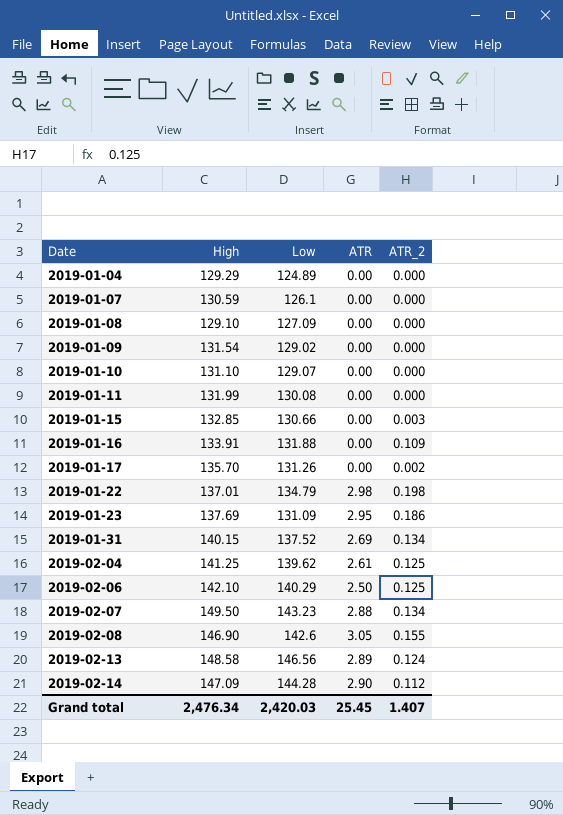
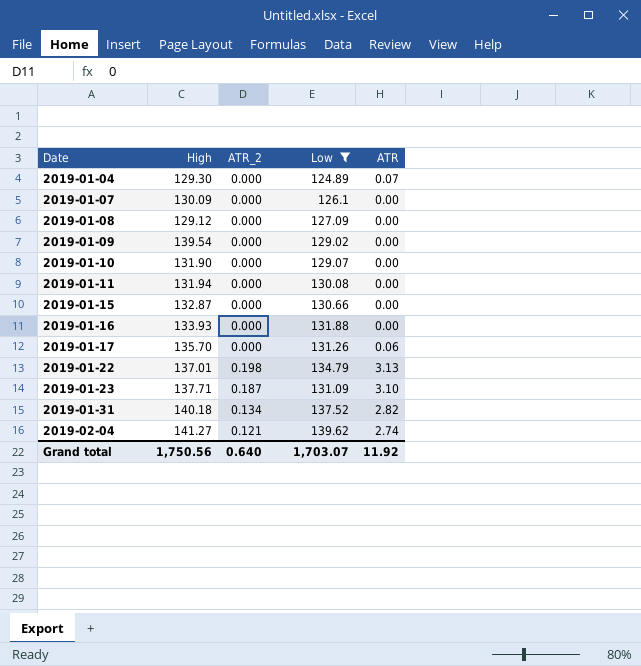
filter: none -> Low <= 139.62
column ATR_2 | position: 5 -> 3
2019-01-04 | High: 129.29 -> 129.30
2019-01-04 | ATR: 0.00 -> 0.07
2019-01-07 | High: 130.59 -> 130.09
2019-01-08 | High: 129.10 -> 129.12
2019-01-09 | High: 131.54 -> 139.54
2019-01-10 | High: 131.10 -> 131.90
2019-01-11 | High: 131.99 -> 131.94
2019-01-15 | High: 132.85 -> 132.87
2019-01-15 | ATR_2: 0.003 -> 0.000
2019-01-16 | High: 133.91 -> 133.93
2019-01-16 | ATR_2: 0.109 -> 0.000
2019-01-17 | ATR_2: 0.002 -> 0.000
2019-01-17 | ATR: 0.00 -> 0.06
2019-01-22 | ATR: 2.98 -> 3.13
2019-01-23 | High: 137.69 -> 137.71
2019-01-23 | ATR_2: 0.186 -> 0.187
2019-01-23 | ATR: 2.95 -> 3.10
2019-01-31 | High: 140.15 -> 140.18
2019-01-31 | ATR: 2.69 -> 2.82
2019-02-04 | High: 141.25 -> 141.27
2019-02-04 | ATR_2: 0.125 -> 0.121
2019-02-04 | ATR: 2.61 -> 2.74
Grand total | High: 2,476.34 -> 1,750.56
Grand total | ATR_2: 1.407 -> 0.640
Grand total | Low: 2,420.03 -> 1,703.07
Grand total | ATR: 25.45 -> 11.92

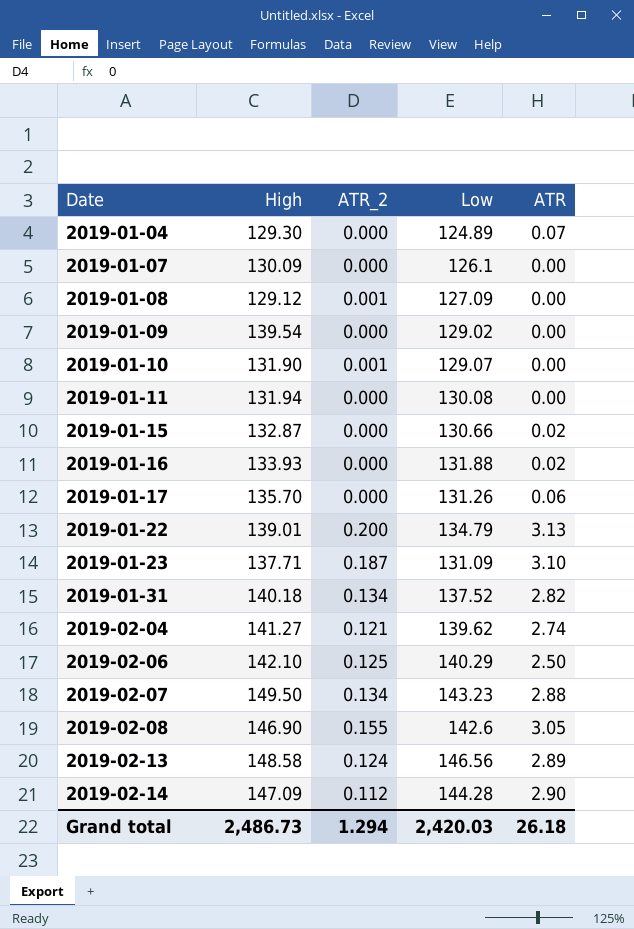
filter: Low <= 139.62 -> none
2019-01-08 | ATR_2: 0.000 -> 0.001
2019-01-10 | ATR_2: 0.000 -> 0.001
2019-01-15 | ATR: 0.00 -> 0.02
2019-01-16 | ATR: 0.00 -> 0.02
2019-01-22 | High: 137.01 -> 139.01
2019-01-22 | ATR_2: 0.198 -> 0.200
Grand total | High: 1,750.56 -> 2,486.73
Grand total | ATR_2: 0.640 -> 1.294
Grand total | Low: 1,703.07 -> 2,420.03
Grand total | ATR: 11.92 -> 26.18

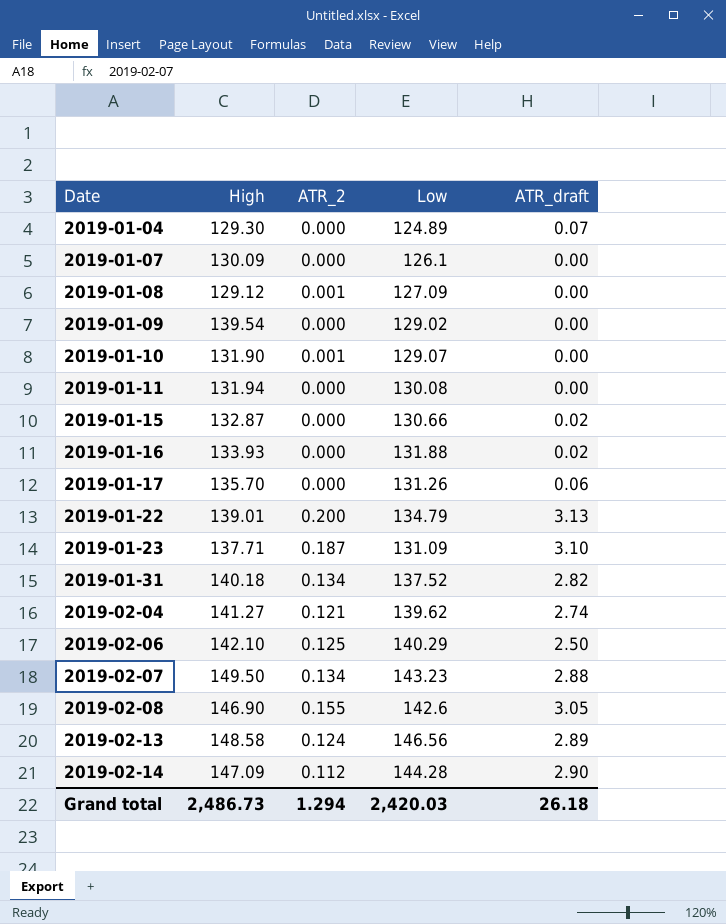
column name: ATR -> ATR_draft

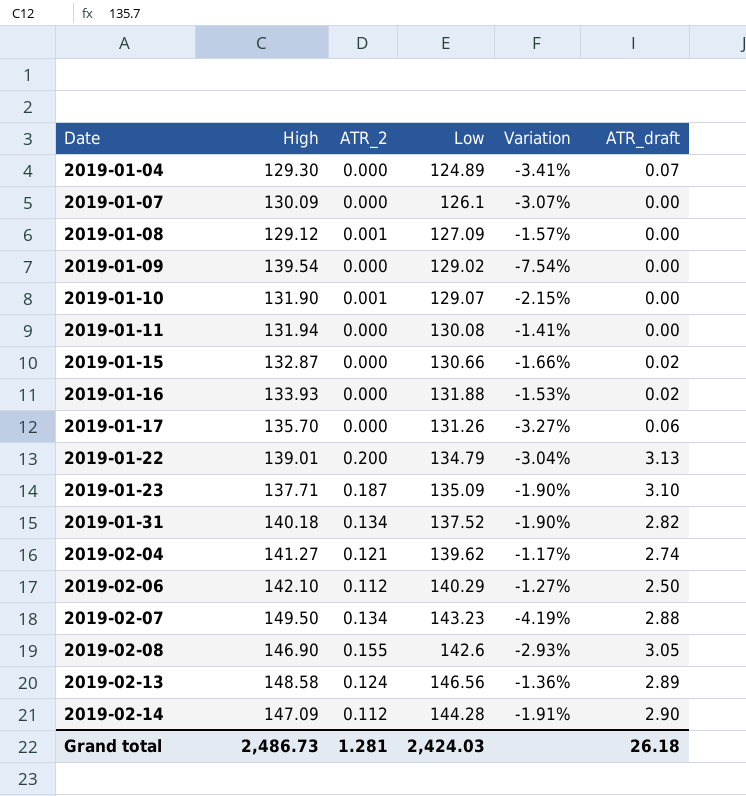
column Variation | formula: none -> ([Low] - [High]) / [High]
2019-01-23 | Low: 131.09 -> 135.09
2019-02-06 | ATR_2: 0.125 -> 0.112
Grand total | ATR_2: 1.294 -> 1.281
Grand total | Low: 2,420.03 -> 2,424.03

